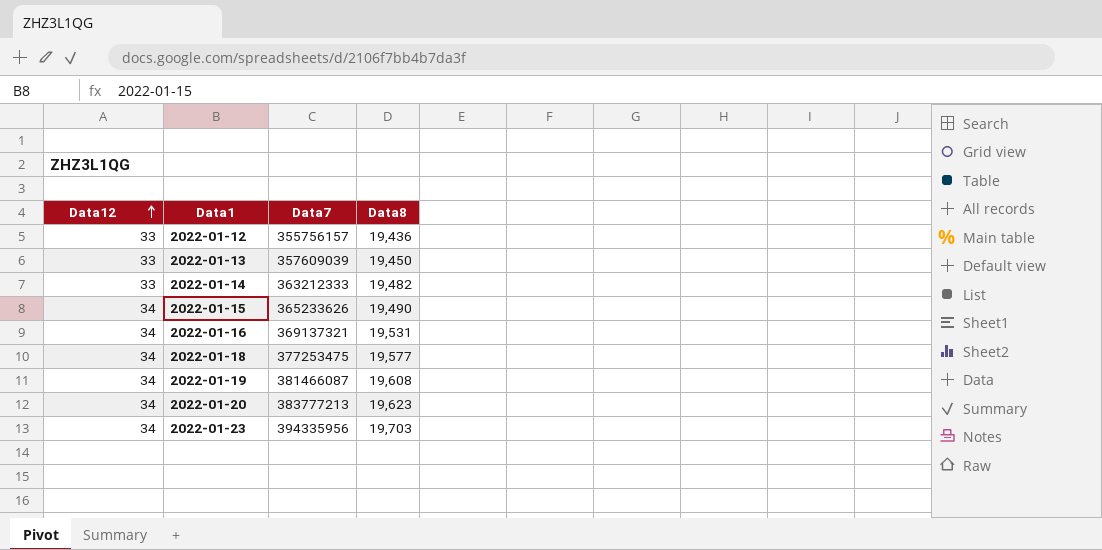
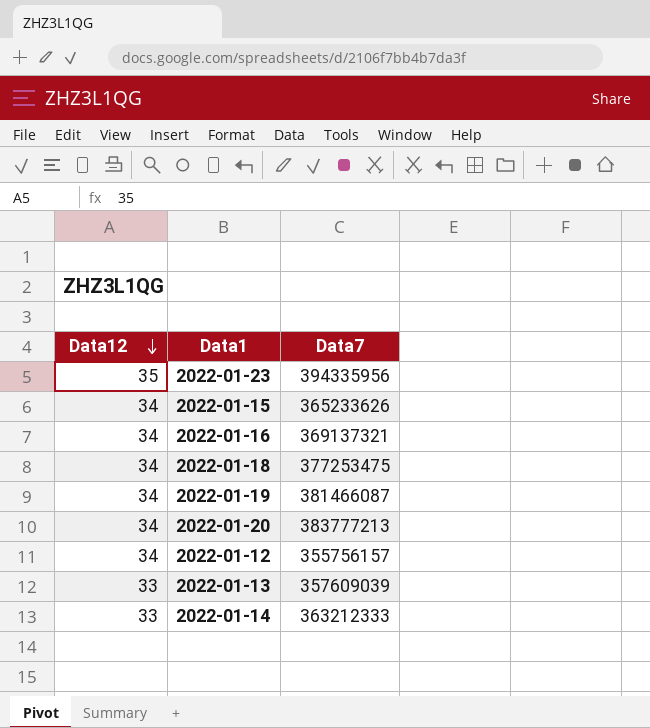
row order: Data12 ascending -> Data12 descending
column Data8 | position: 4 -> none
2022-01-23 | Data12: 34 -> 35
2022-01-12 | Data12: 33 -> 34

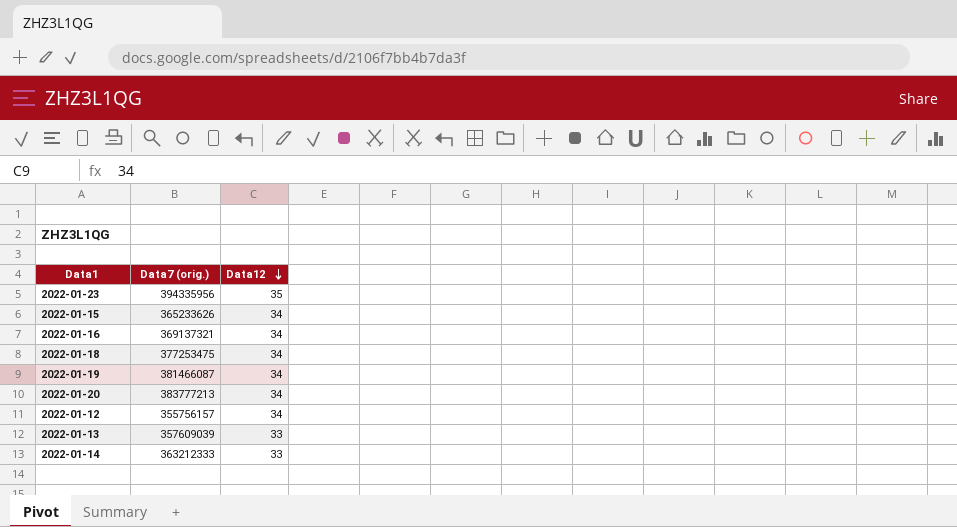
column name: Data7 -> Data7 (orig.)
column Data12 | position: 1 -> 3

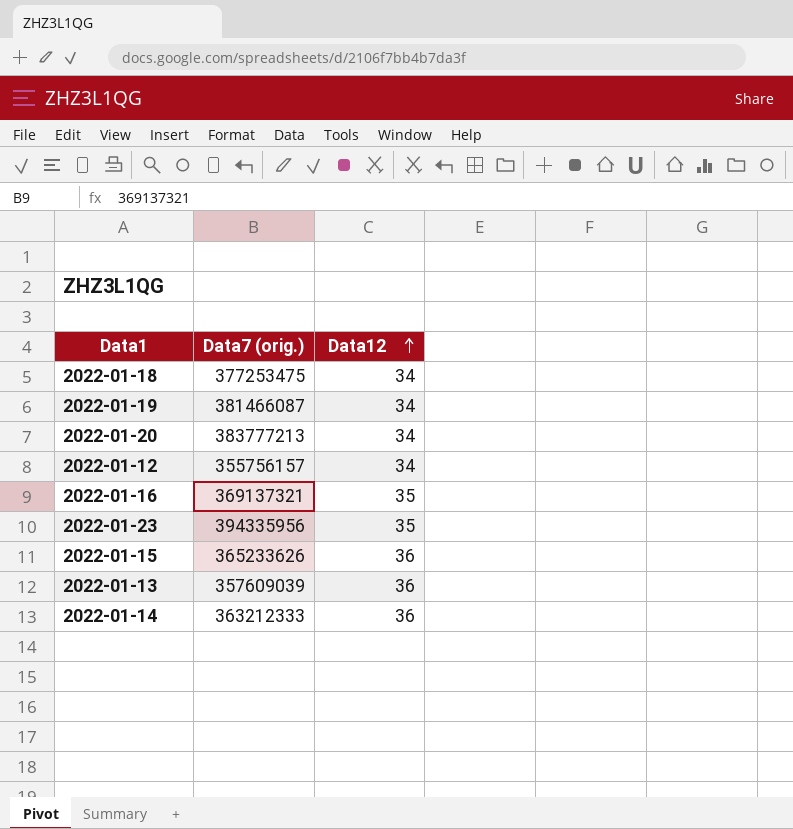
row order: Data12 descending -> Data12 ascending
2022-01-16 | Data12: 34 -> 35
2022-01-15 | Data12: 34 -> 36
2022-01-13 | Data12: 33 -> 36
2022-01-14 | Data12: 33 -> 36

